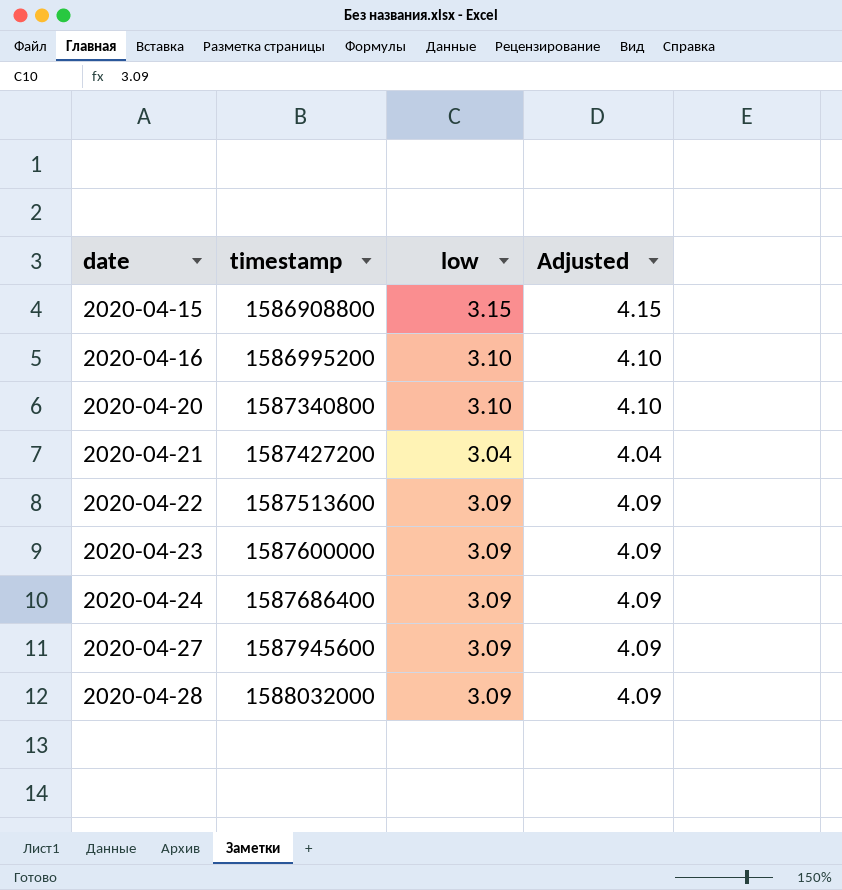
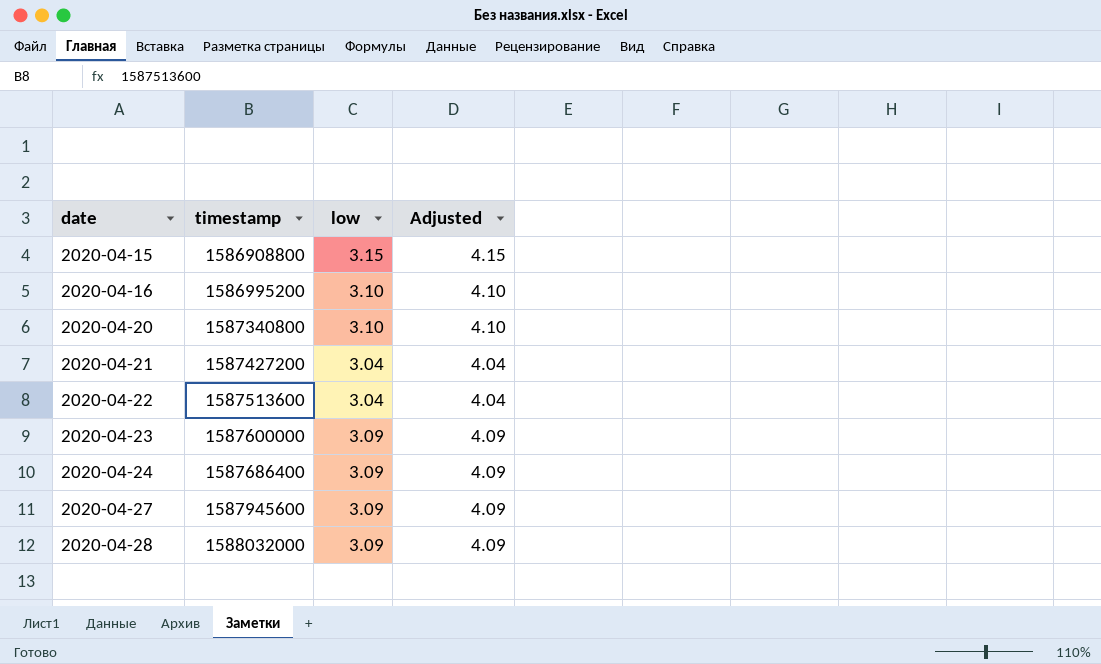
2020-04-22 | low: 3.09 -> 3.04
2020-04-22 | Adjusted: 4.09 -> 4.04

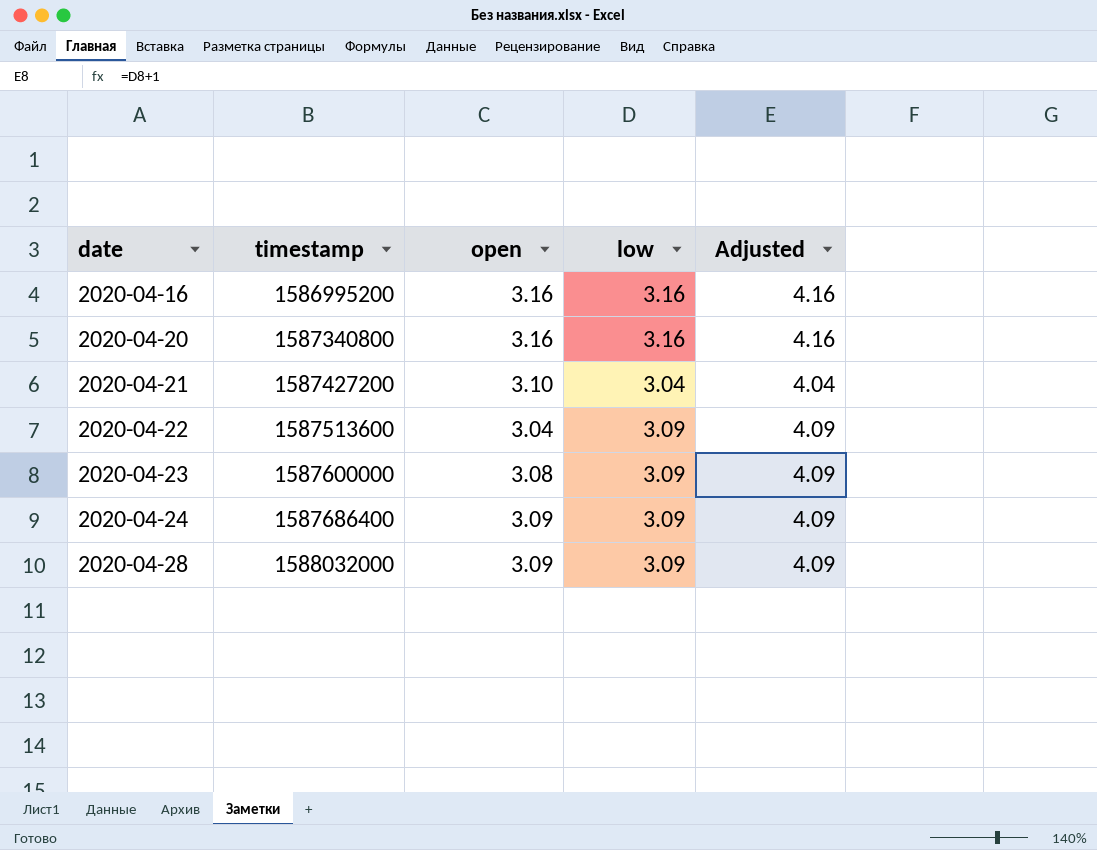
column open | position: none -> 3
row 2020-04-15: 1586908800 | 3.15 | 4.15 -> none
row 2020-04-27: 1587945600 | 3.09 | 4.09 -> none
2020-04-16 | low: 3.10 -> 3.16
2020-04-16 | Adjusted: 4.10 -> 4.16
2020-04-20 | low: 3.10 -> 3.16
2020-04-20 | Adjusted: 4.10 -> 4.16
2020-04-22 | low: 3.04 -> 3.09
2020-04-22 | Adjusted: 4.04 -> 4.09

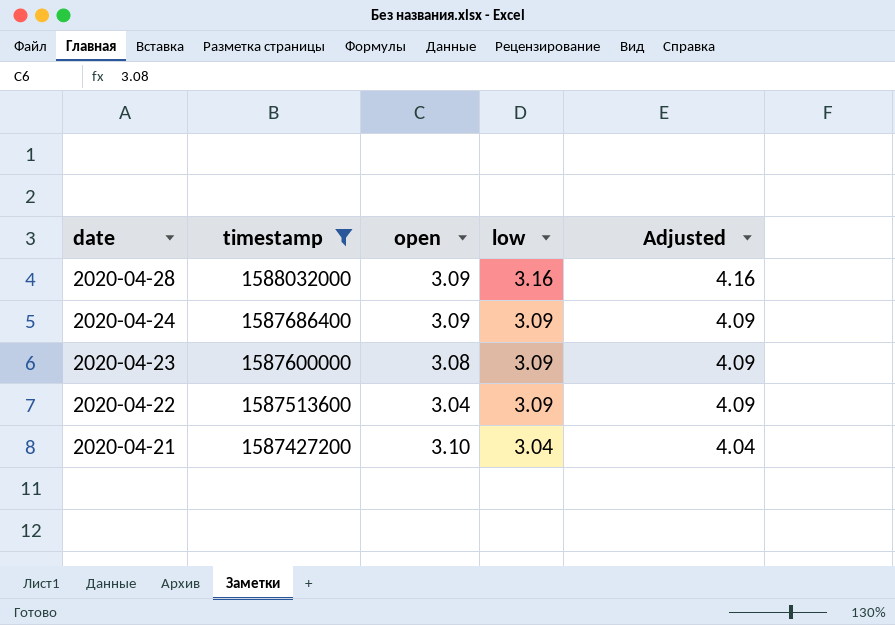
filter: none -> timestamp >= 1587427200
row order: date ascending -> date descending
2020-04-28 | low: 3.09 -> 3.16
2020-04-28 | Adjusted: 4.09 -> 4.16

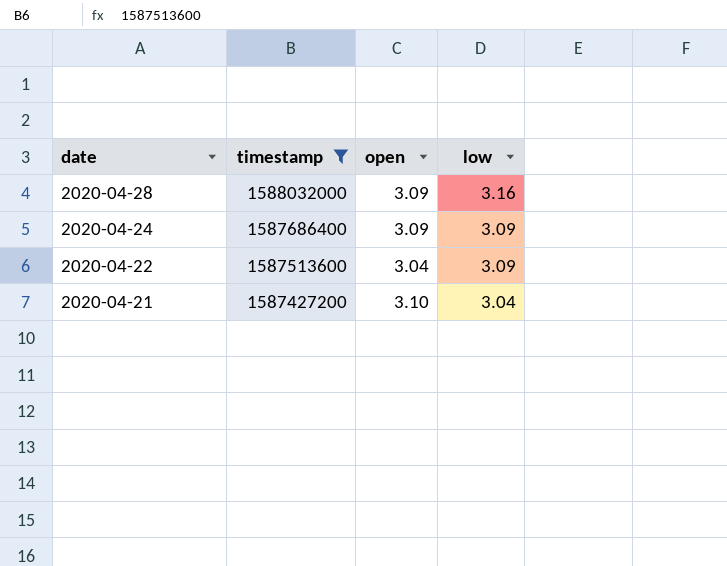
column Adjusted | formula: [low] + 1 -> none
row 2020-04-23: 1587600000 | 3.08 | 3.09 | 4.09 -> none

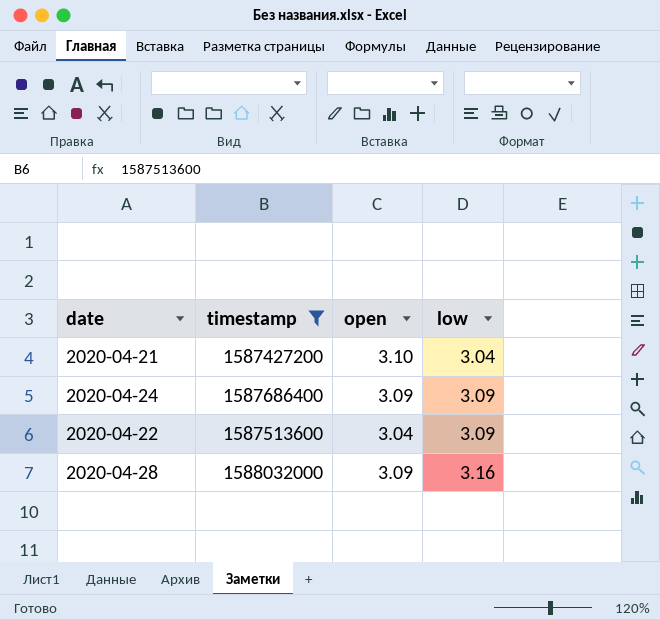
row order: date descending -> low ascending

